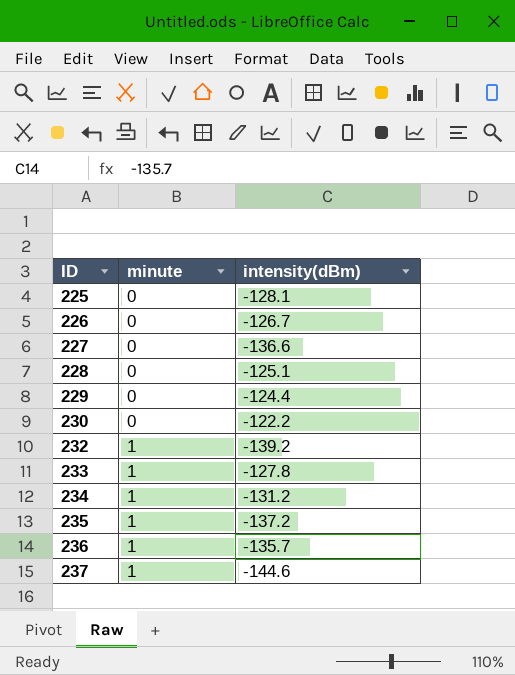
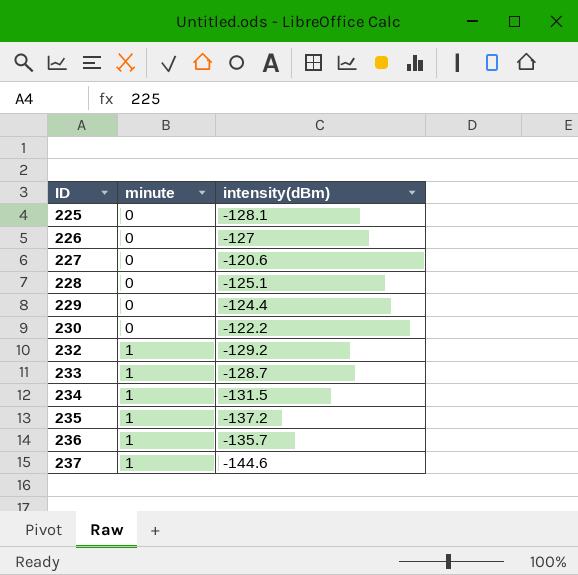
226 | intensity(dBm): -126.7 -> -127
227 | intensity(dBm): -136.6 -> -120.6
232 | intensity(dBm): -139.2 -> -129.2
233 | intensity(dBm): -127.8 -> -128.7
234 | intensity(dBm): -131.2 -> -131.5

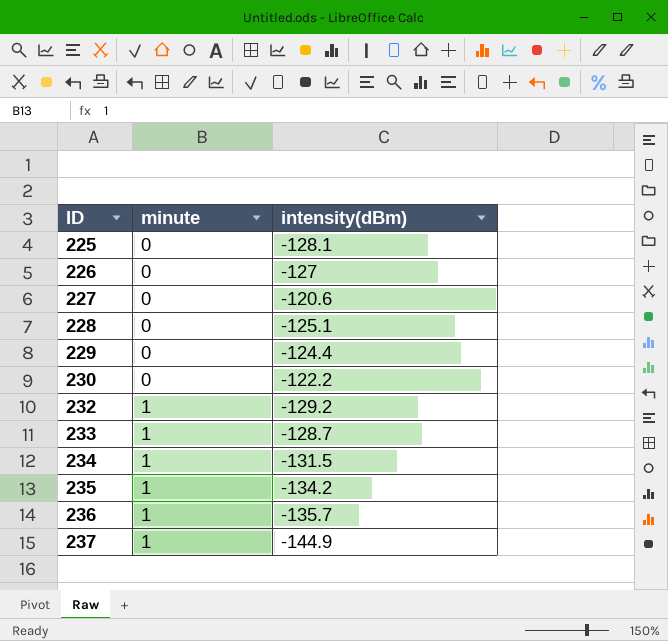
235 | intensity(dBm): -137.2 -> -134.2
237 | intensity(dBm): -144.6 -> -144.9

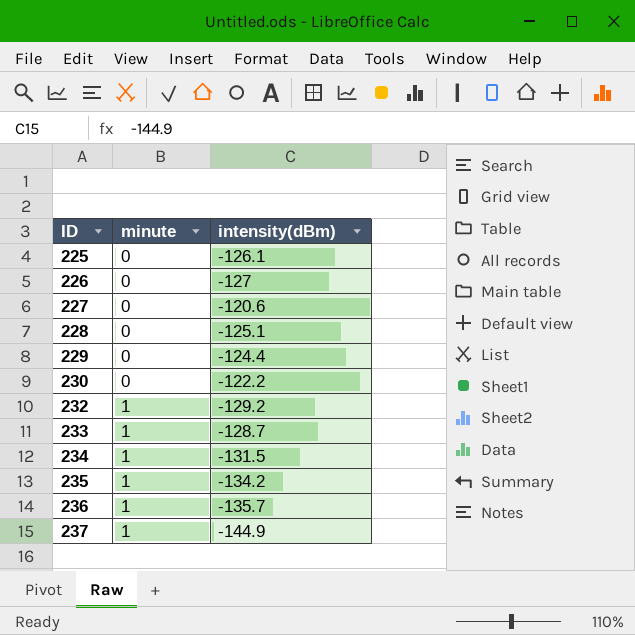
225 | intensity(dBm): -128.1 -> -126.1

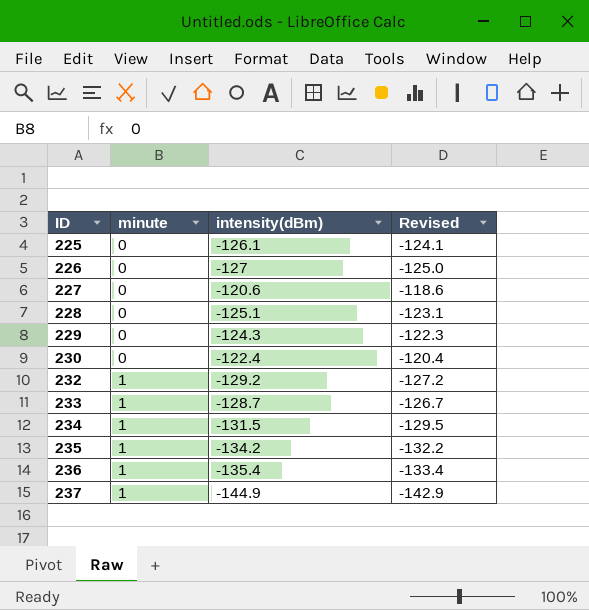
column Revised | formula: none -> [intensity(dBm)] + 2
229 | intensity(dBm): -124.4 -> -124.3
230 | intensity(dBm): -122.2 -> -122.4
236 | intensity(dBm): -135.7 -> -135.4

